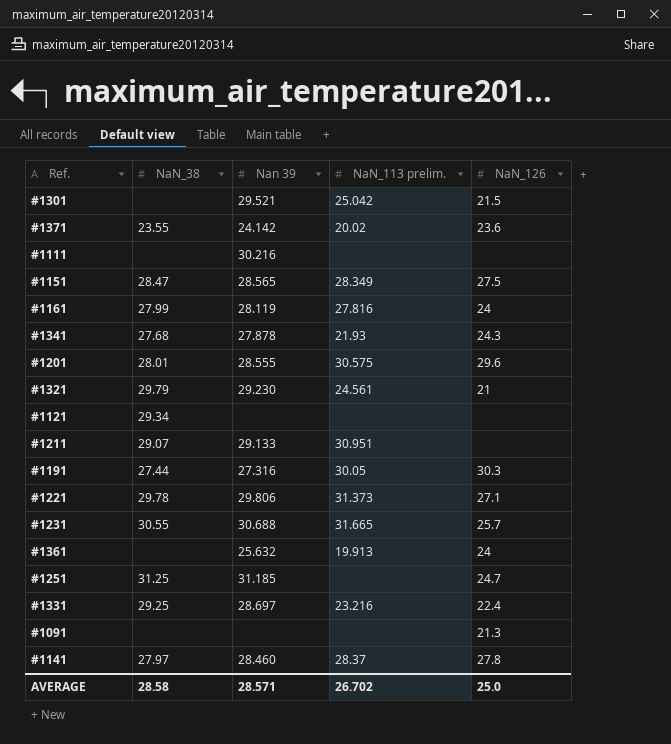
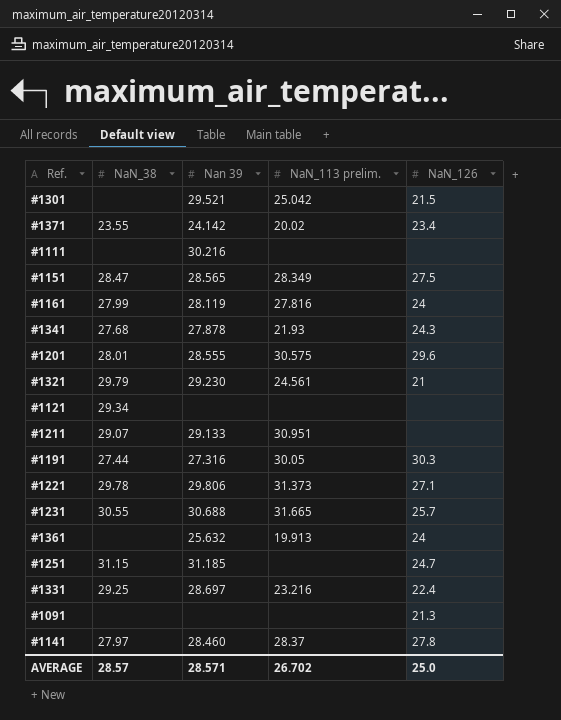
#1371 | NaN_126: 23.6 -> 23.4
#1251 | NaN_38: 31.25 -> 31.15
AVERAGE | NaN_38: 28.58 -> 28.57

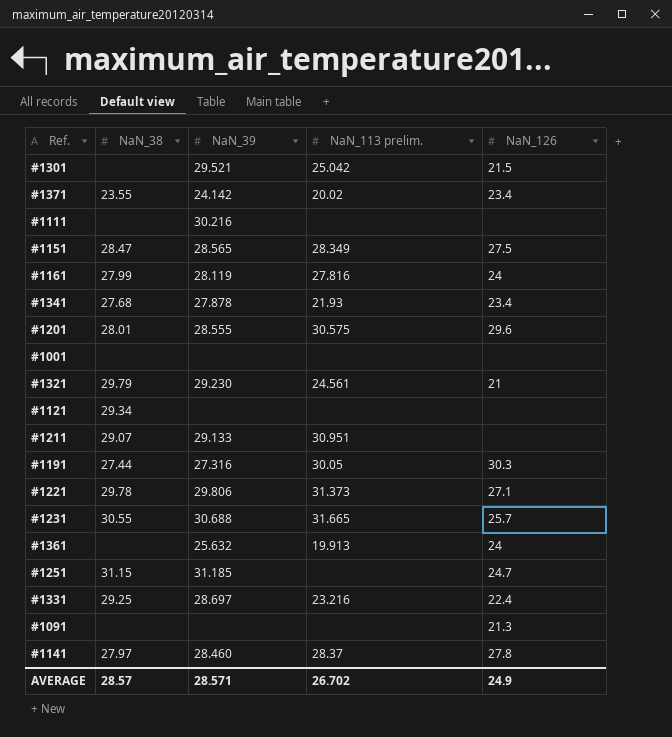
column name: Nan 39 -> NaN_39
#1341 | NaN_126: 24.3 -> 23.4
row #1001: none -> none | none | none | none
AVERAGE | NaN_126: 25.0 -> 24.9

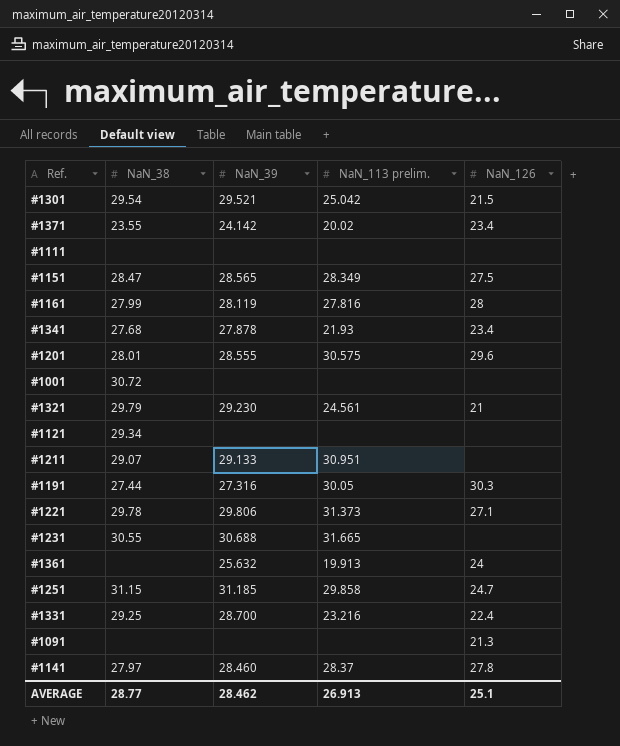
#1301 | NaN_38: none -> 29.54
#1111 | NaN_39: 30.216 -> none
#1161 | NaN_126: 24 -> 28
#1001 | NaN_38: none -> 30.72
#1231 | NaN_126: 25.7 -> none
#1251 | NaN_113 prelim.: none -> 29.858
#1331 | NaN_39: 28.697 -> 28.700
AVERAGE | NaN_38: 28.57 -> 28.77
AVERAGE | NaN_39: 28.571 -> 28.462
AVERAGE | NaN_113 prelim.: 26.702 -> 26.913
AVERAGE | NaN_126: 24.9 -> 25.1

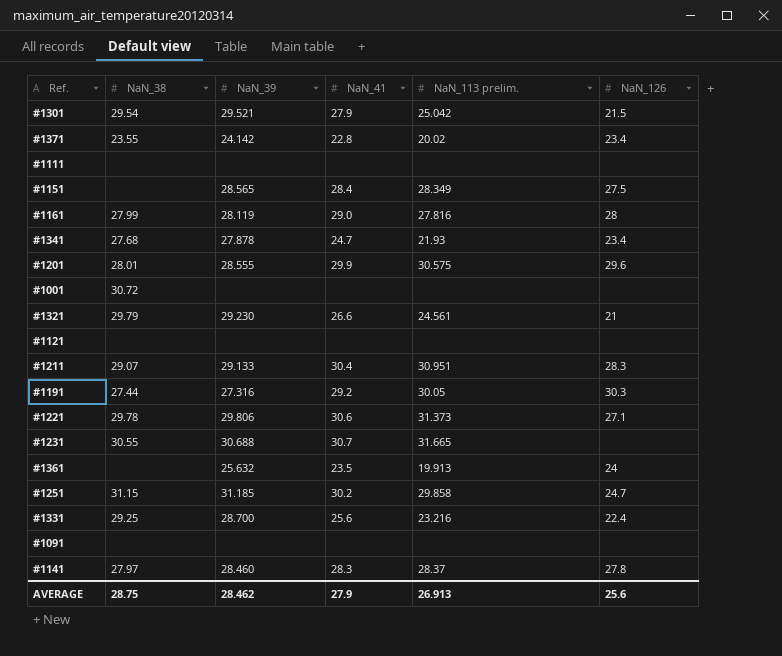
column NaN_41 | position: none -> 4
#1151 | NaN_38: 28.47 -> none
#1121 | NaN_38: 29.34 -> none
#1211 | NaN_126: none -> 28.3
#1091 | NaN_126: 21.3 -> none
AVERAGE | NaN_38: 28.77 -> 28.75
AVERAGE | NaN_126: 25.1 -> 25.6

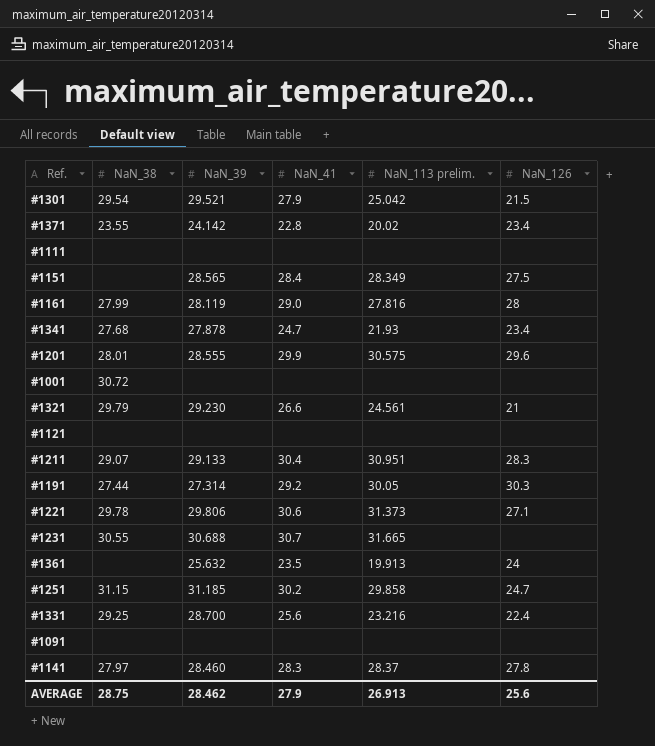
#1191 | NaN_39: 27.316 -> 27.314

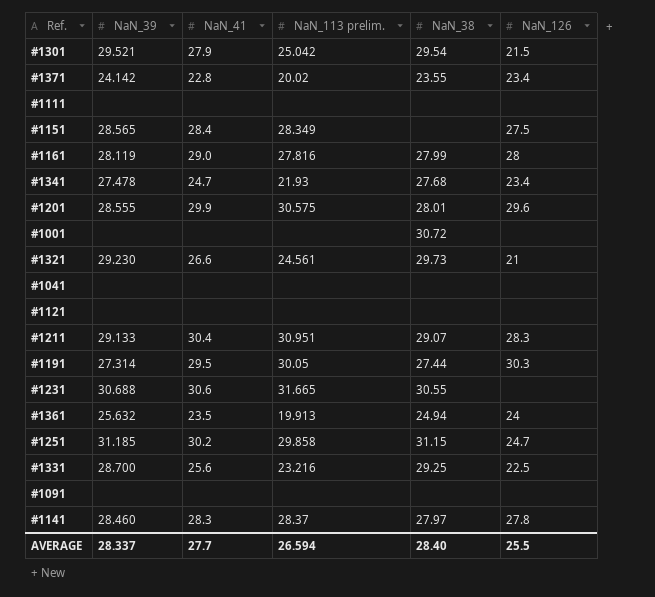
column NaN_38 | position: 2 -> 5
row #1221: 29.78 | 29.806 | 30.6 | 31.373 | 27.1 -> none
#1341 | NaN_39: 27.878 -> 27.478
#1321 | NaN_38: 29.79 -> 29.73
row #1041: none -> none | none | none | none | none
#1191 | NaN_41: 29.2 -> 29.5
#1231 | NaN_41: 30.7 -> 30.6
#1361 | NaN_38: none -> 24.94
#1331 | NaN_126: 22.4 -> 22.5
AVERAGE | NaN_39: 28.462 -> 28.337
AVERAGE | NaN_41: 27.9 -> 27.7
AVERAGE | NaN_113 prelim.: 26.913 -> 26.594
AVERAGE | NaN_38: 28.75 -> 28.40
AVERAGE | NaN_126: 25.6 -> 25.5

